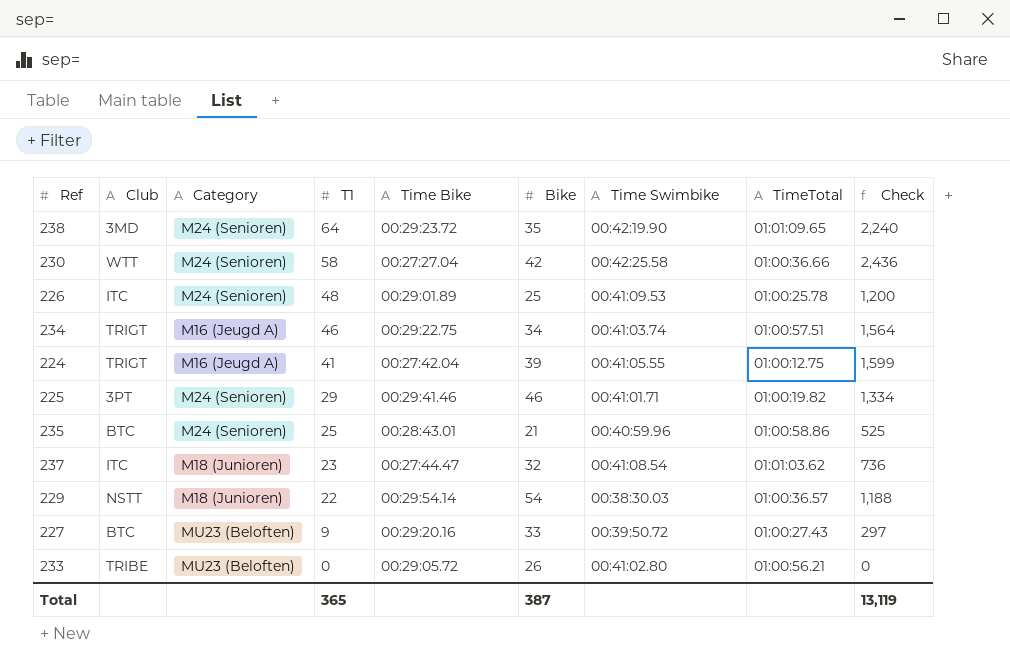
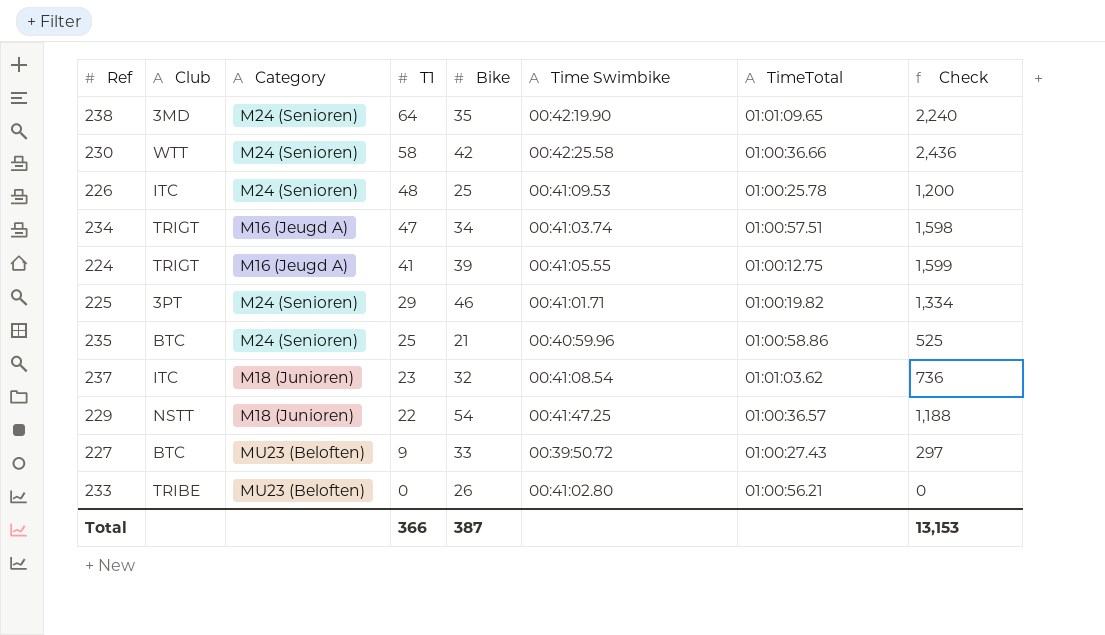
column Time Bike | position: 5 -> none
234 | T1: 46 -> 47
234 | Check: 1,564 -> 1,598
229 | Time Swimbike: 00:38:30.03 -> 00:41:47.25
Total | T1: 365 -> 366
Total | Check: 13,119 -> 13,153

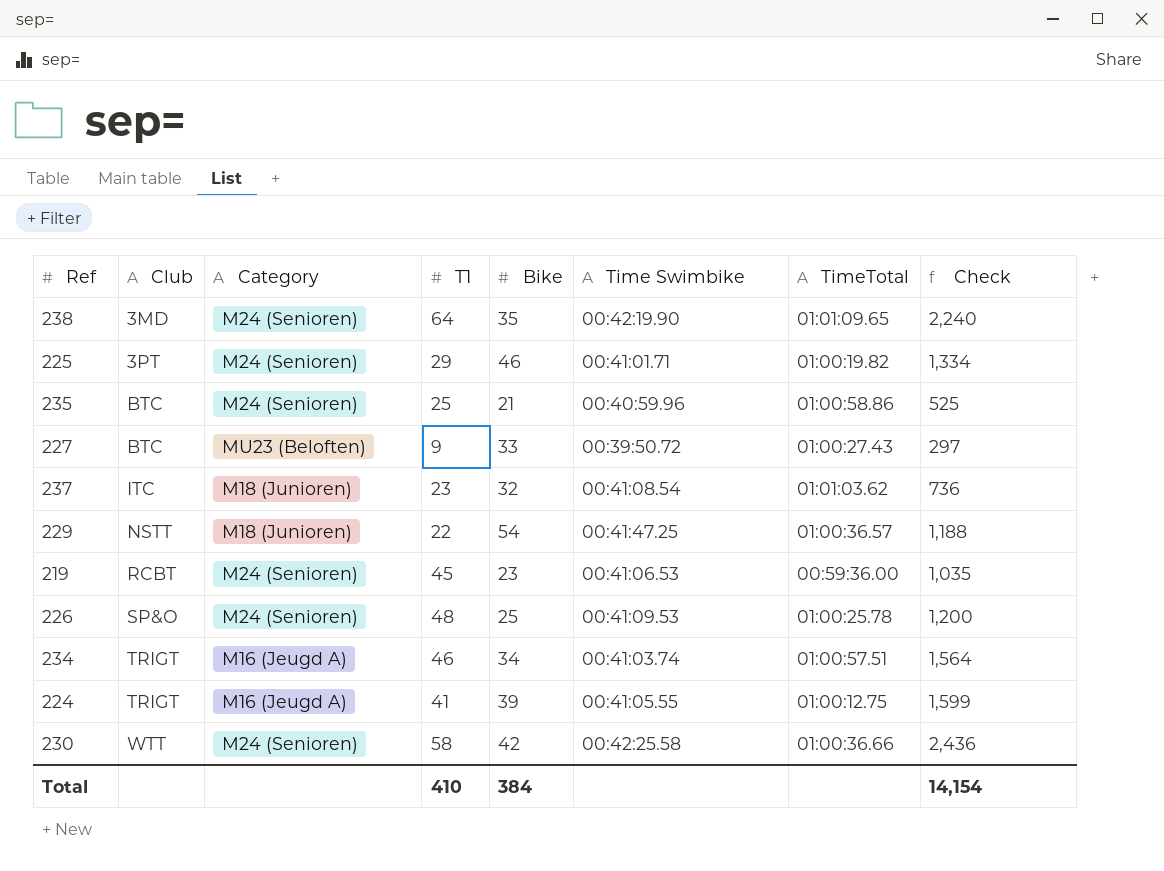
row order: T1 descending -> Club ascending
row 233: TRIBE | MU23 (Beloften) | 0 | 26 | 00:41:02.80 | 01:00:56.21 | 0 -> none
row 219: none -> RCBT | M24 (Senioren) | 45 | 23 | 00:41:06.53 | 00:59:36.00 | 1,035
226 | Club: ITC -> SP&O
234 | T1: 47 -> 46
234 | Check: 1,598 -> 1,564
Total | T1: 366 -> 410
Total | Bike: 387 -> 384
Total | Check: 13,153 -> 14,154

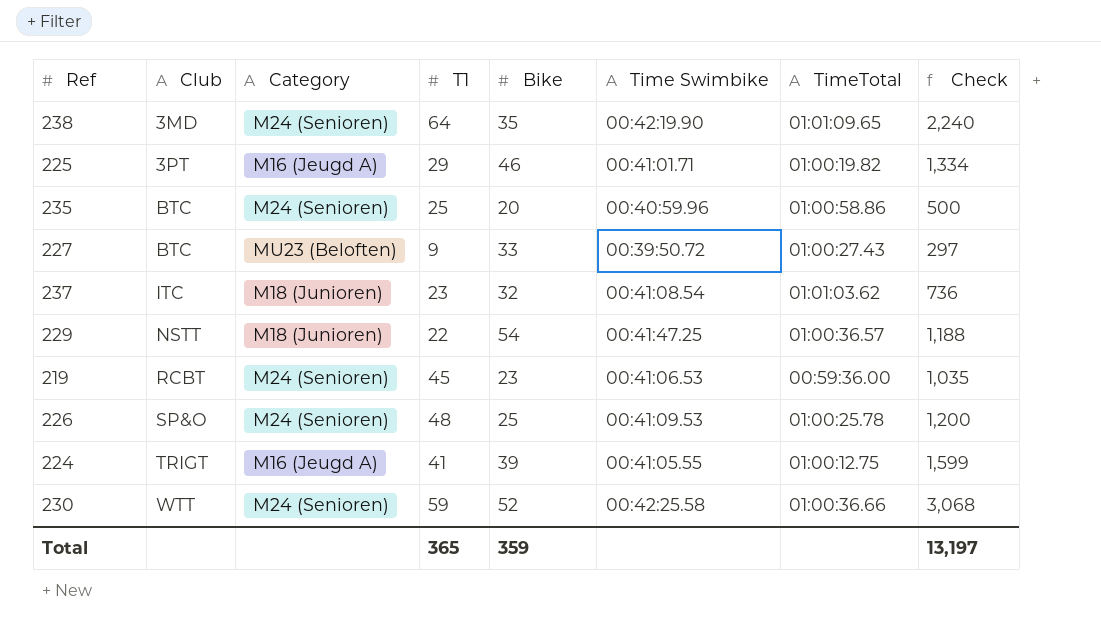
row 234: TRIGT | M16 (Jeugd A) | 46 | 34 | 00:41:03.74 | 01:00:57.51 | 1,564 -> none
225 | Category: M24 (Senioren) -> M16 (Jeugd A)
235 | Bike: 21 -> 20
235 | Check: 525 -> 500
230 | T1: 58 -> 59
230 | Bike: 42 -> 52
230 | Check: 2,436 -> 3,068
Total | T1: 410 -> 365
Total | Bike: 384 -> 359
Total | Check: 14,154 -> 13,197

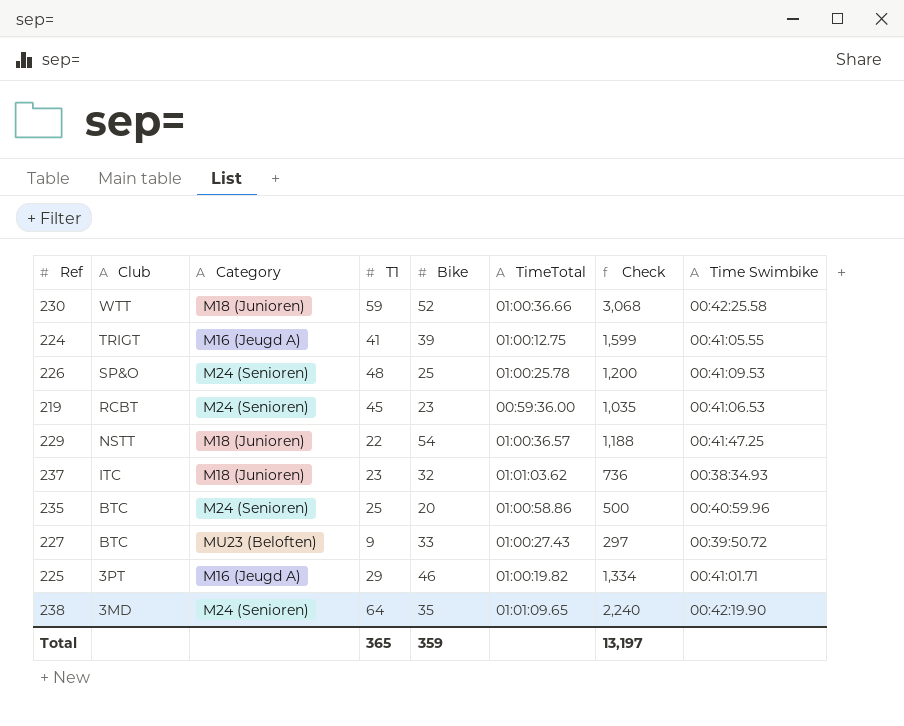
row order: Club ascending -> Club descending
column Time Swimbike | position: 6 -> 8
230 | Category: M24 (Senioren) -> M18 (Junioren)
237 | Time Swimbike: 00:41:08.54 -> 00:38:34.93

